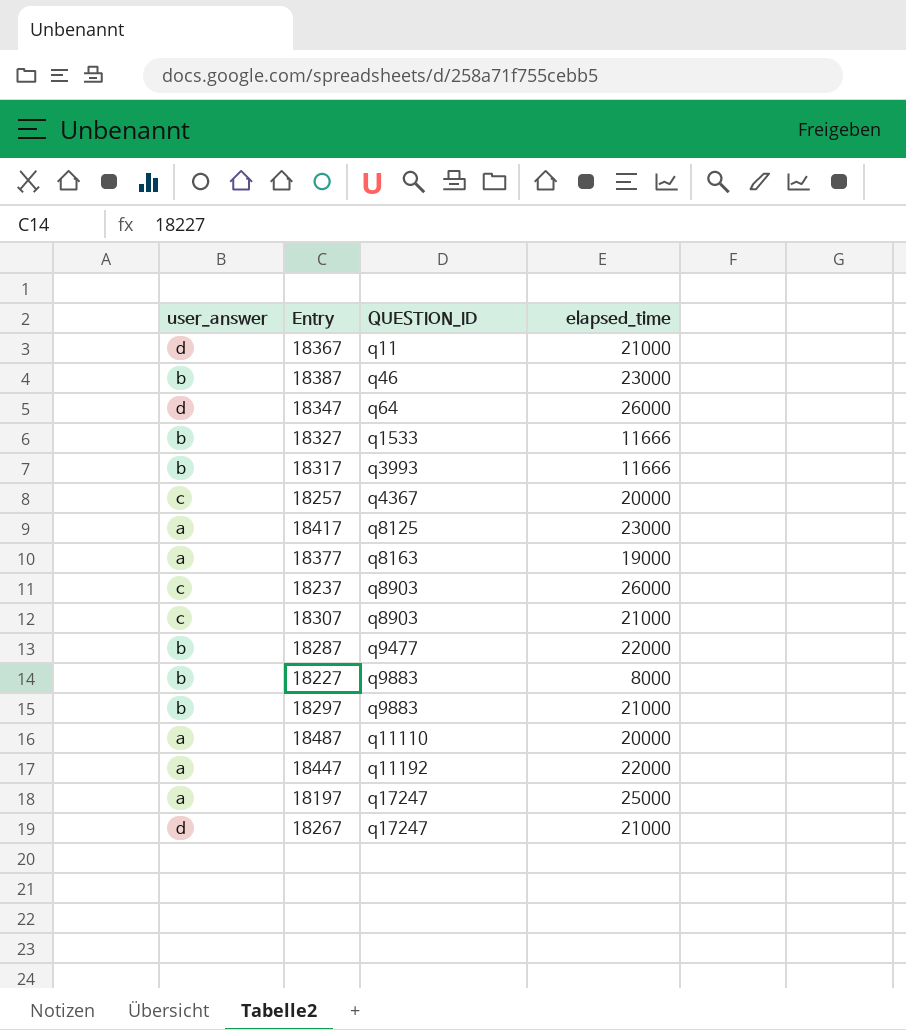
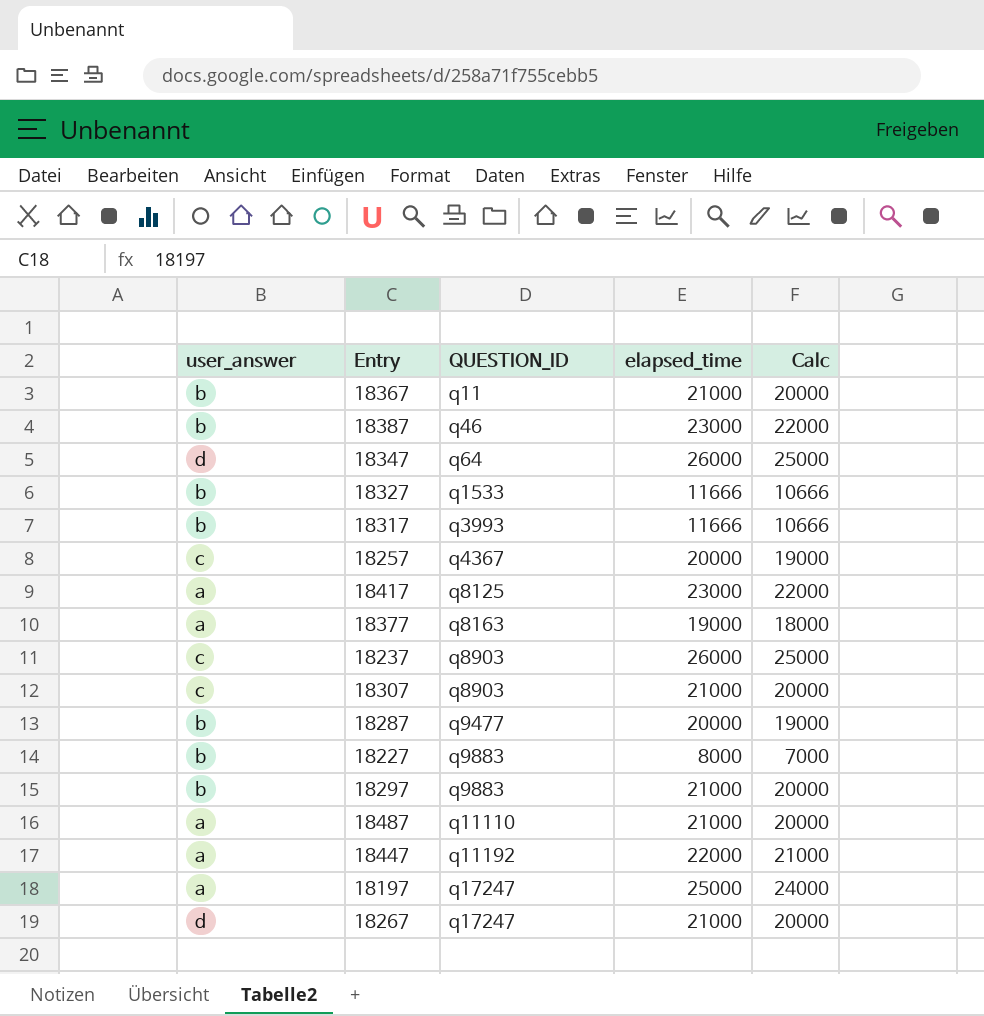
column Calc | formula: none -> [elapsed_time] - 1000
18367 | user_answer: d -> b
18287 | elapsed_time: 22000 -> 20000
18487 | elapsed_time: 20000 -> 21000

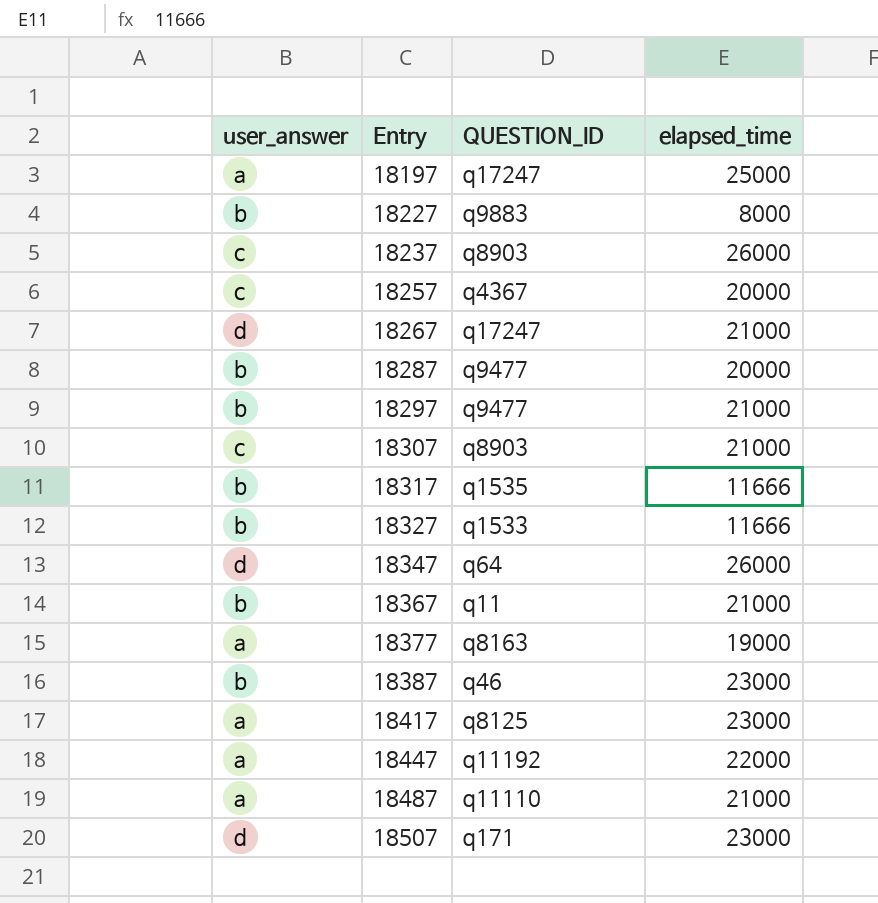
row order: QUESTION_ID ascending -> Entry ascending
column Calc | formula: [elapsed_time] - 1000 -> none
18297 | QUESTION_ID: q9883 -> q9477
18317 | QUESTION_ID: q3993 -> q1535
row 18507: none -> d | q171 | 23000

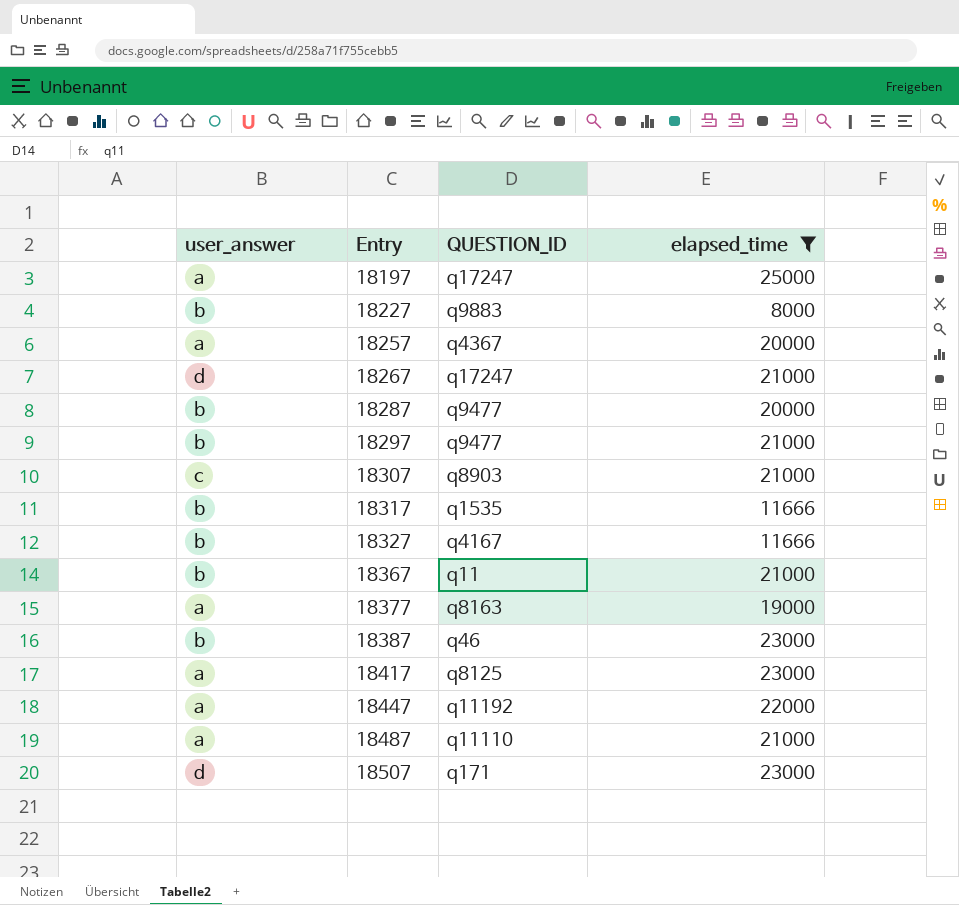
filter: none -> elapsed_time != 26000
18257 | user_answer: c -> a
18327 | QUESTION_ID: q1533 -> q4167

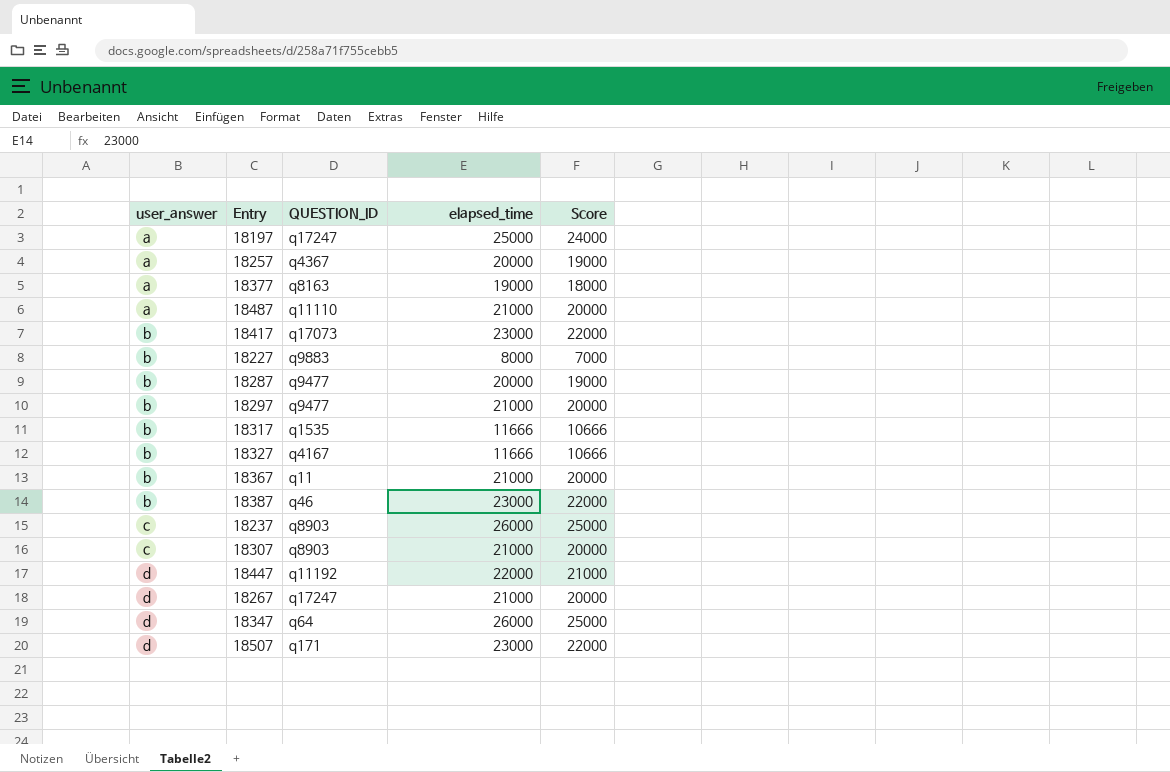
filter: elapsed_time != 26000 -> none
row order: Entry ascending -> user_answer ascending
column Score | formula: none -> [elapsed_time] - 1000
18417 | user_answer: a -> b
18417 | QUESTION_ID: q8125 -> q17073
18447 | user_answer: a -> d

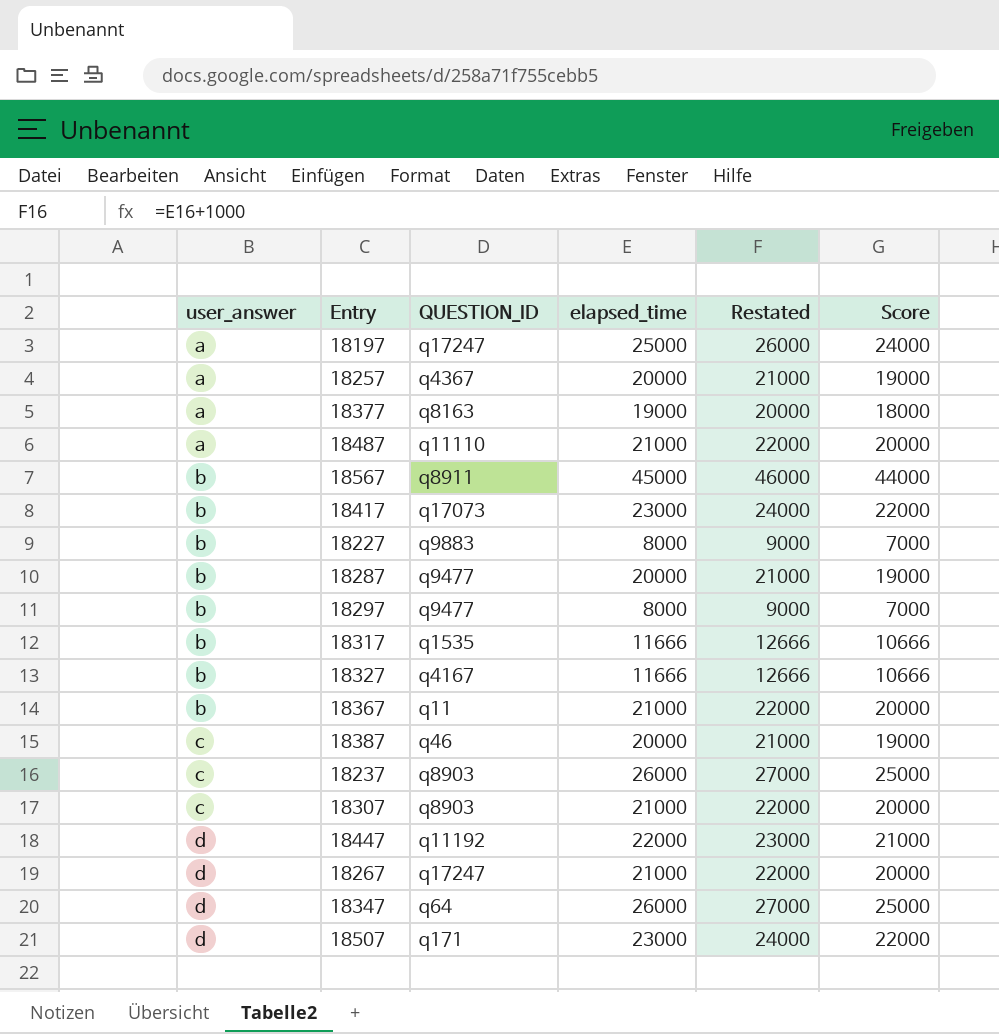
column Restated | formula: none -> [elapsed_time] + 1000
row 18567: none -> b | q8911 | 45000 | 46000 | 44000
18297 | elapsed_time: 21000 -> 8000
18297 | Score: 20000 -> 7000
18387 | user_answer: b -> c
18387 | elapsed_time: 23000 -> 20000
18387 | Score: 22000 -> 19000

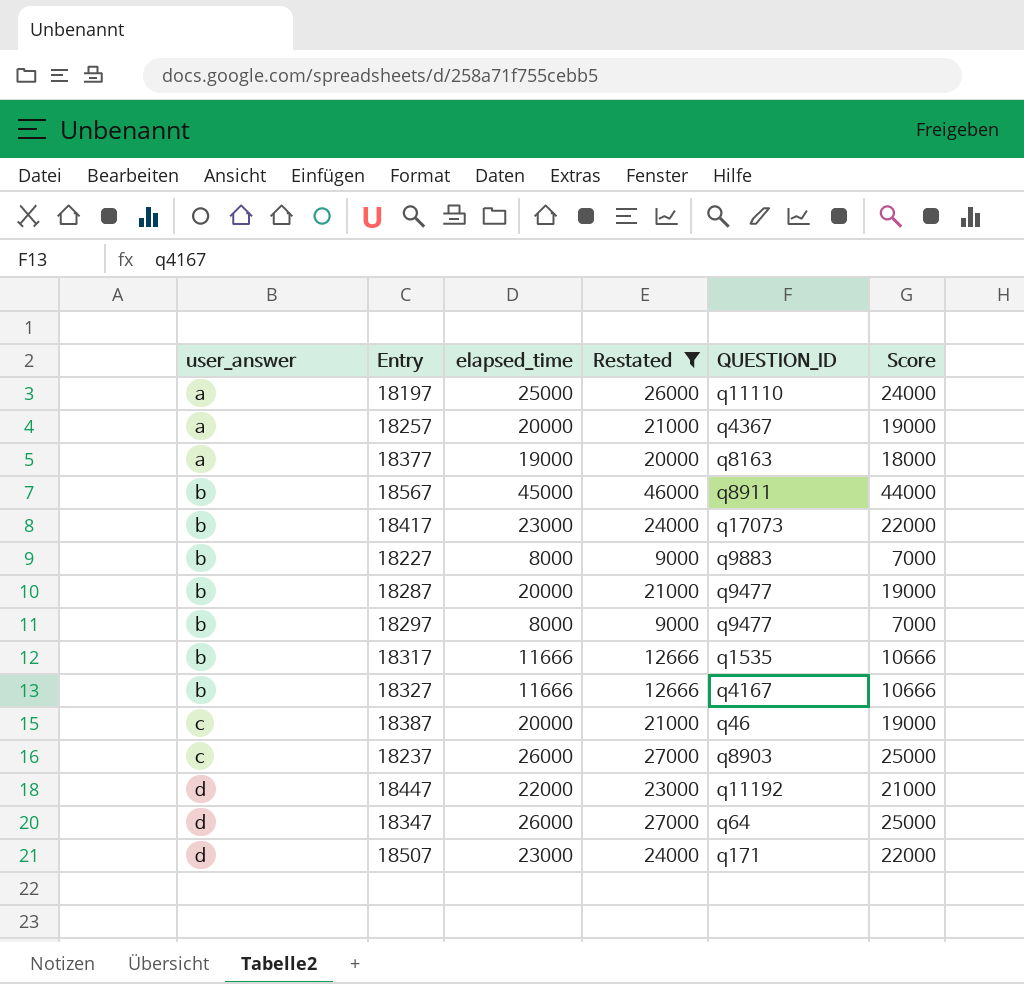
filter: none -> Restated != 22000
column QUESTION_ID | position: 3 -> 5
18197 | QUESTION_ID: q17247 -> q11110

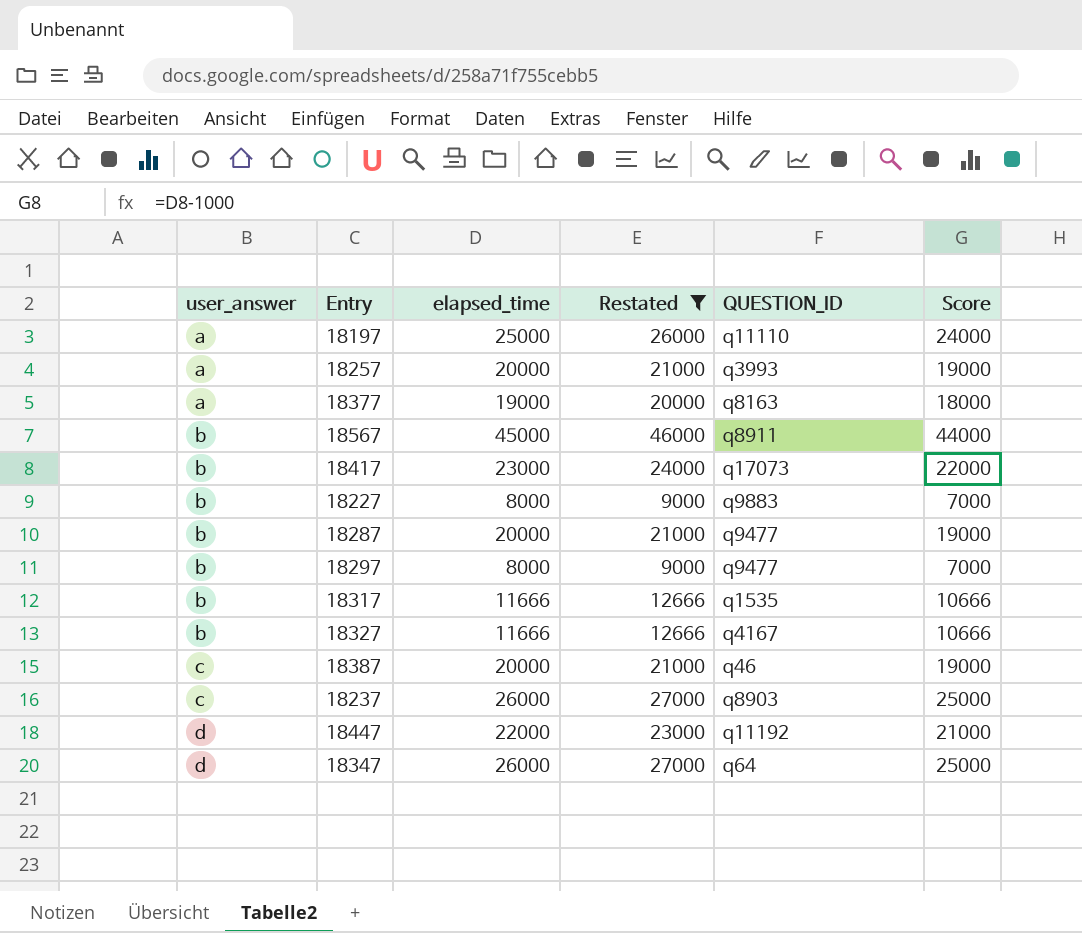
row 18507: d | 23000 | 24000 | q171 | 22000 -> none
18257 | QUESTION_ID: q4367 -> q3993

